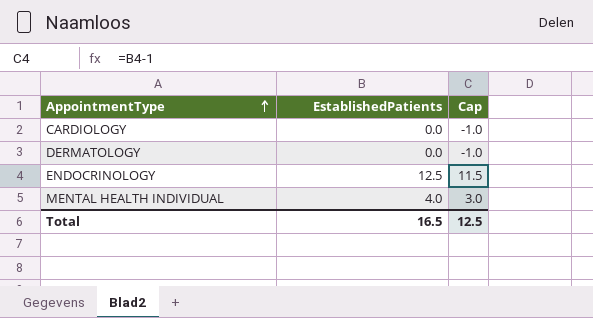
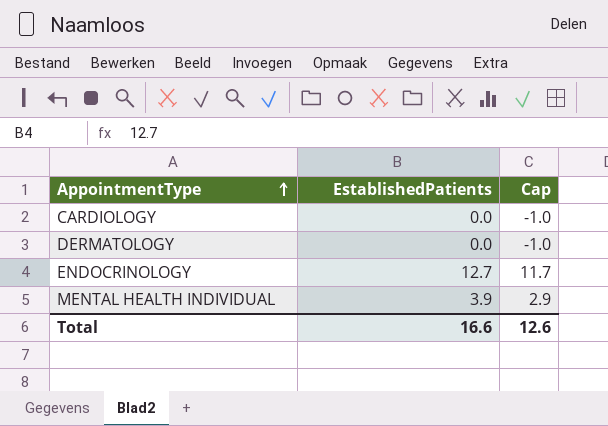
ENDOCRINOLOGY | EstablishedPatients: 12.5 -> 12.7
ENDOCRINOLOGY | Cap: 11.5 -> 11.7
MENTAL HEALTH INDIVIDUAL | EstablishedPatients: 4.0 -> 3.9
MENTAL HEALTH INDIVIDUAL | Cap: 3.0 -> 2.9
Total | EstablishedPatients: 16.5 -> 16.6
Total | Cap: 12.5 -> 12.6

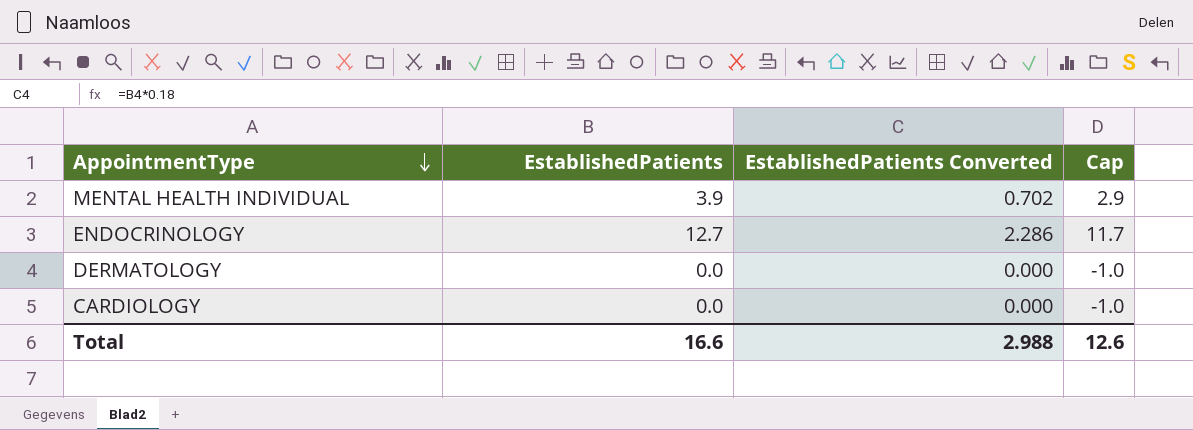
row order: AppointmentType ascending -> AppointmentType descending
column EstablishedPatients Converted | formula: none -> [EstablishedPatients] * 0.18

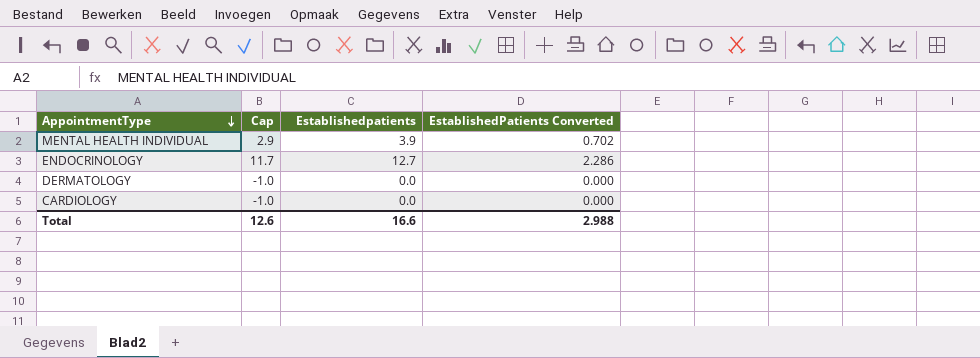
column Cap | position: 4 -> 2
column name: EstablishedPatients -> Establishedpatients

